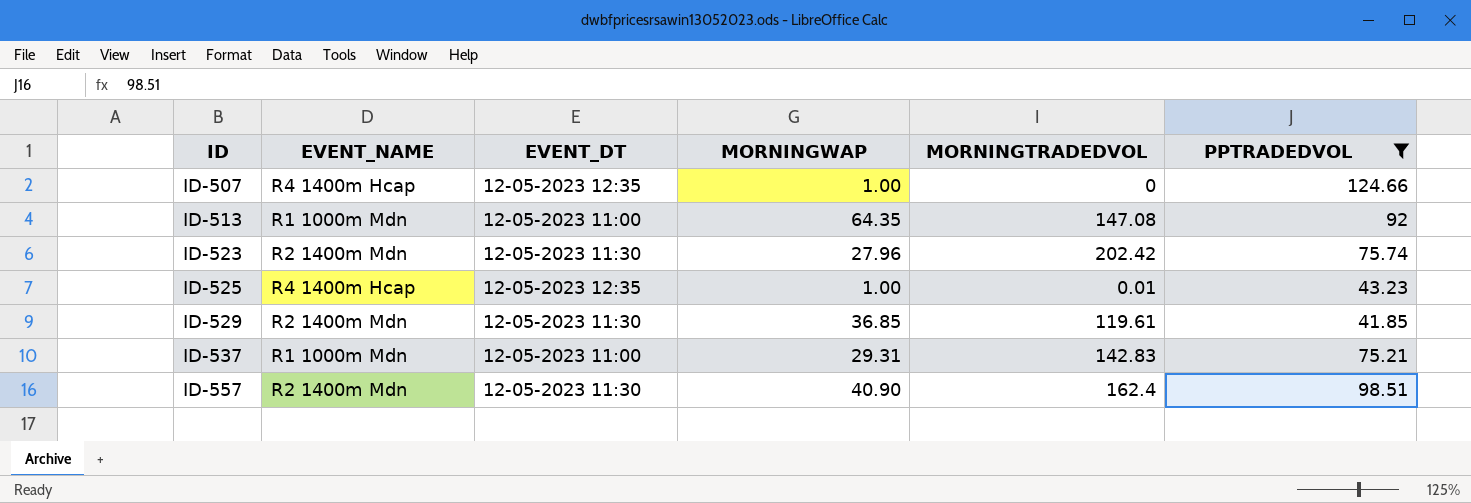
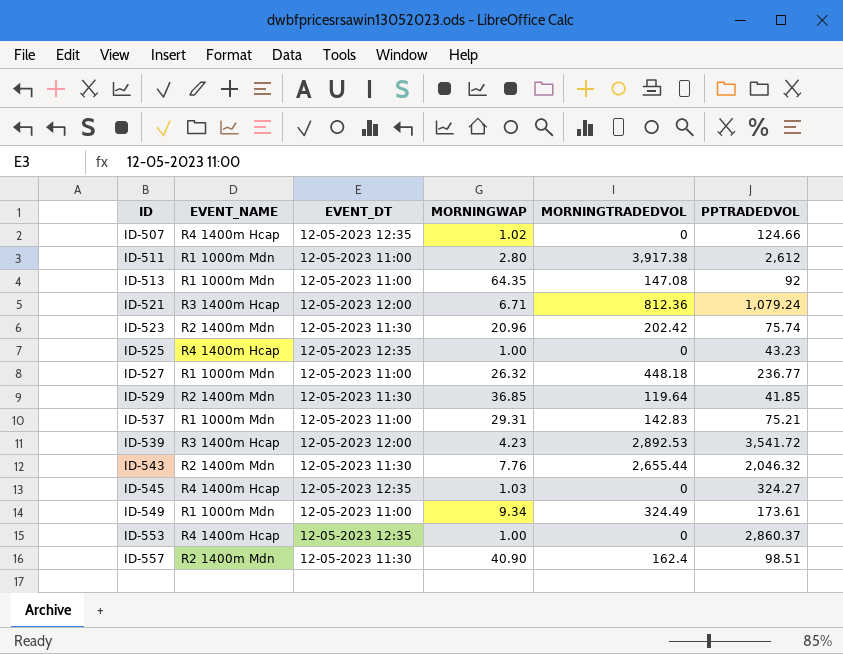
filter: PPTRADEDVOL <= 124.66 -> none
ID-507 | MORNINGWAP: 1.00 -> 1.02
ID-523 | MORNINGWAP: 27.96 -> 20.96
ID-525 | MORNINGTRADEDVOL: 0.01 -> 0
ID-529 | MORNINGTRADEDVOL: 119.61 -> 119.64

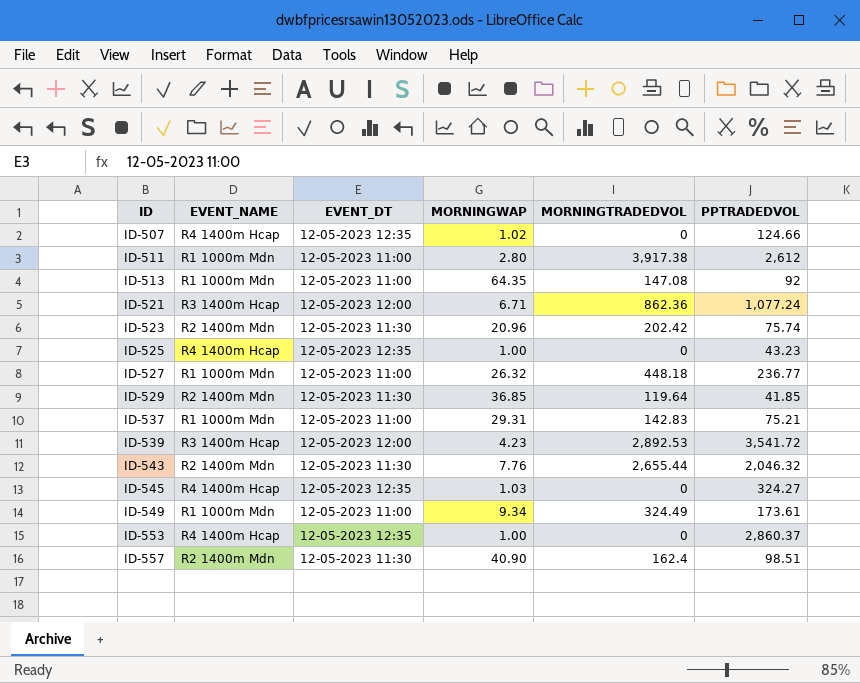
ID-521 | MORNINGTRADEDVOL: 812.36 -> 862.36
ID-521 | PPTRADEDVOL: 1,079.24 -> 1,077.24

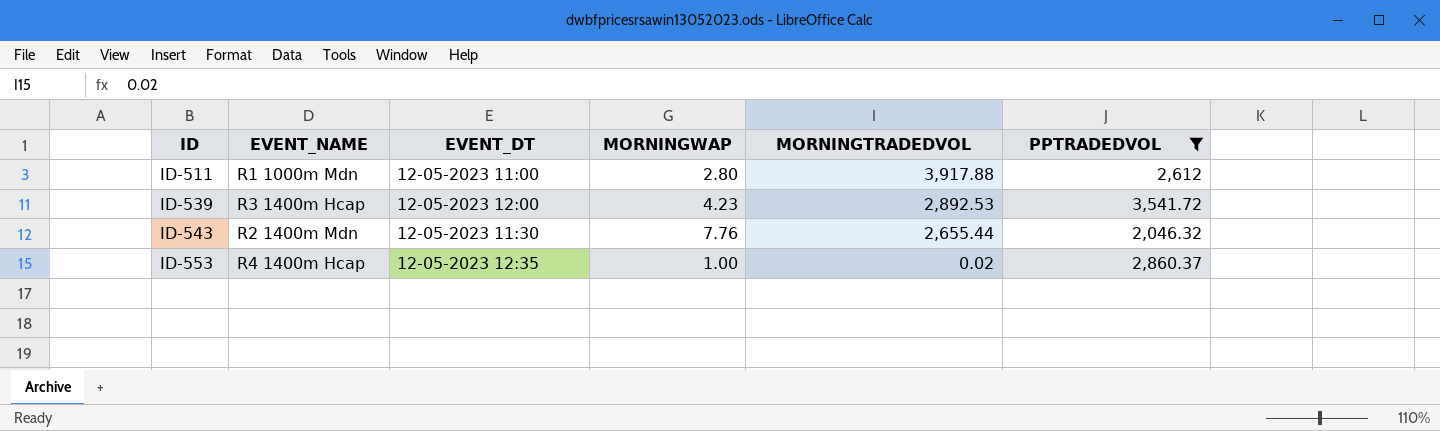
filter: none -> PPTRADEDVOL >= 2,046.32
ID-511 | MORNINGTRADEDVOL: 3,917.38 -> 3,917.88
ID-553 | MORNINGTRADEDVOL: 0 -> 0.02

